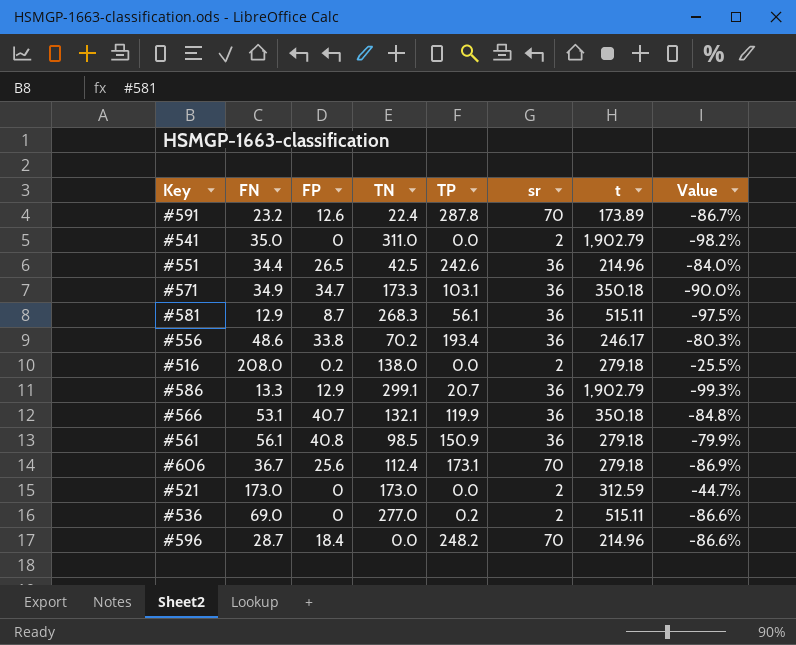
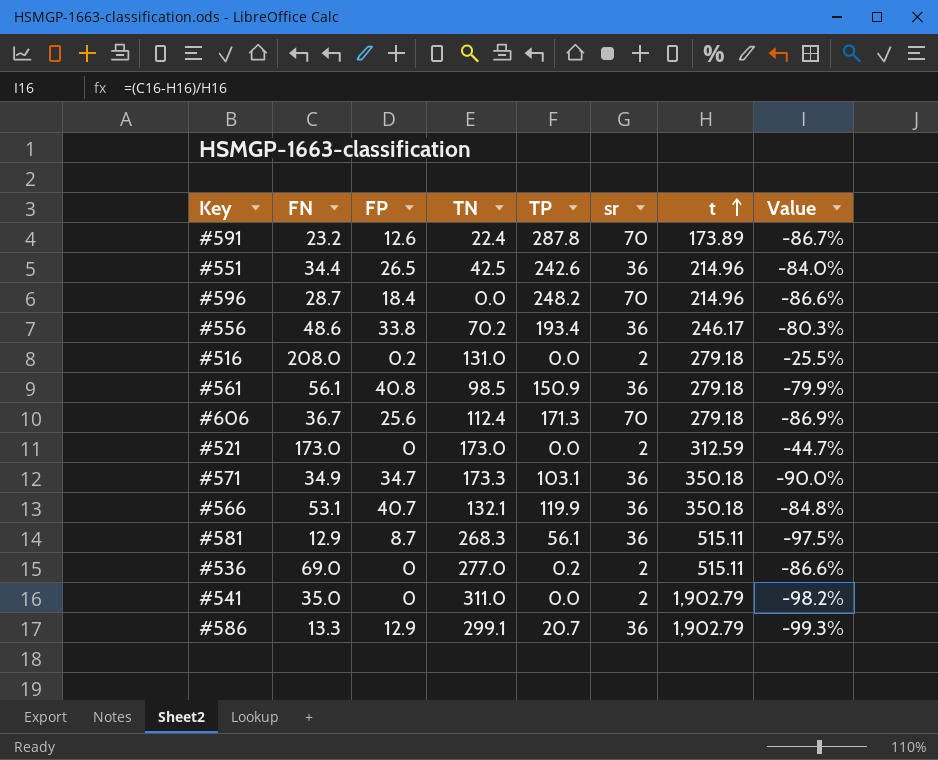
row order: none -> t ascending
#516 | TN: 138.0 -> 131.0
#606 | TP: 173.1 -> 171.3

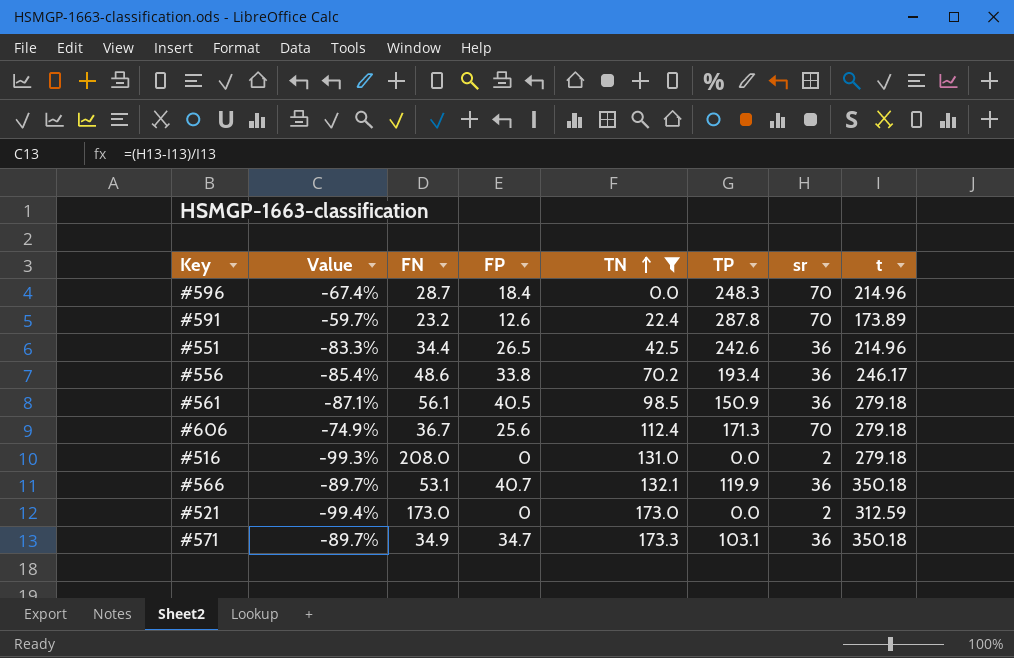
filter: none -> TN <= 173.3
row order: t ascending -> TN ascending
column Value | formula: ([FN] - [t]) / [t] -> ([sr] - [t]) / [t]
column Value | position: 8 -> 2
#596 | TP: 248.2 -> 248.3
#561 | FP: 40.8 -> 40.5
#516 | FP: 0.2 -> 0

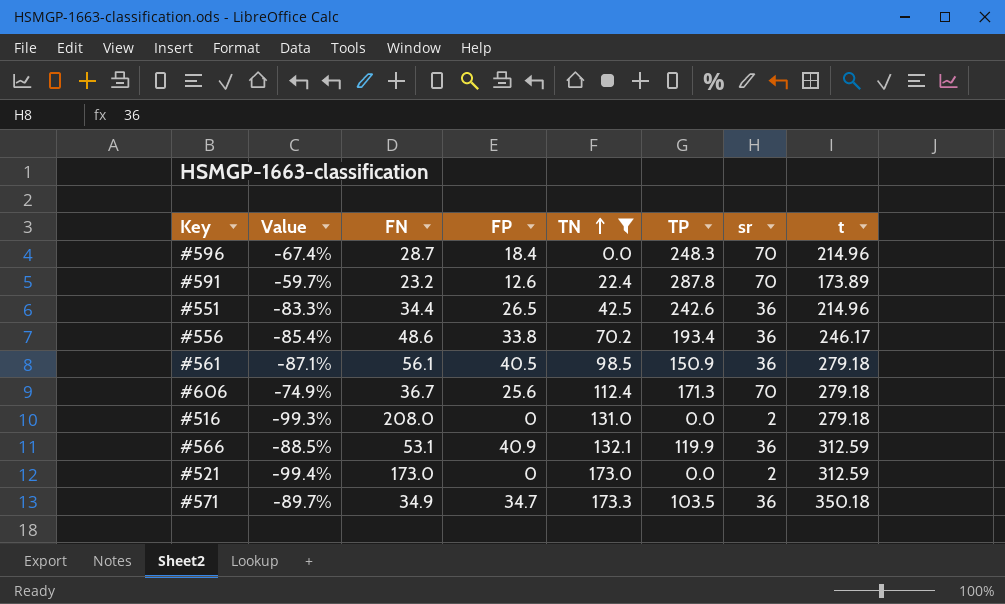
#566 | Value: -89.7% -> -88.5%
#566 | FP: 40.7 -> 40.9
#566 | t: 350.18 -> 312.59
#571 | TP: 103.1 -> 103.5

